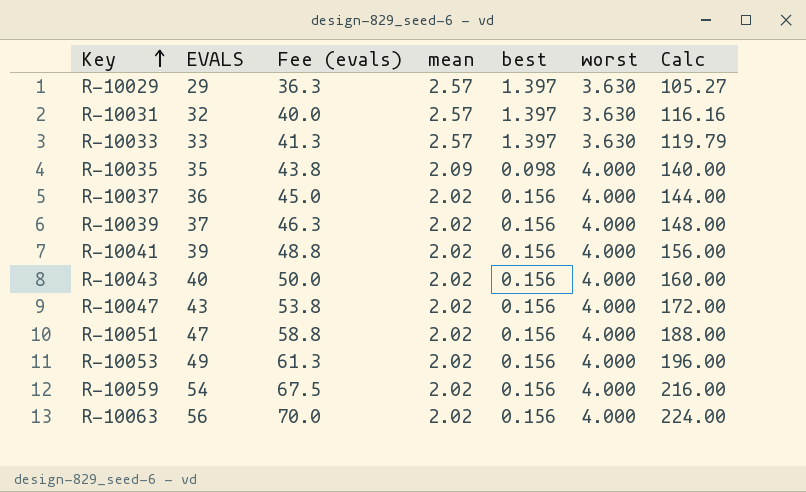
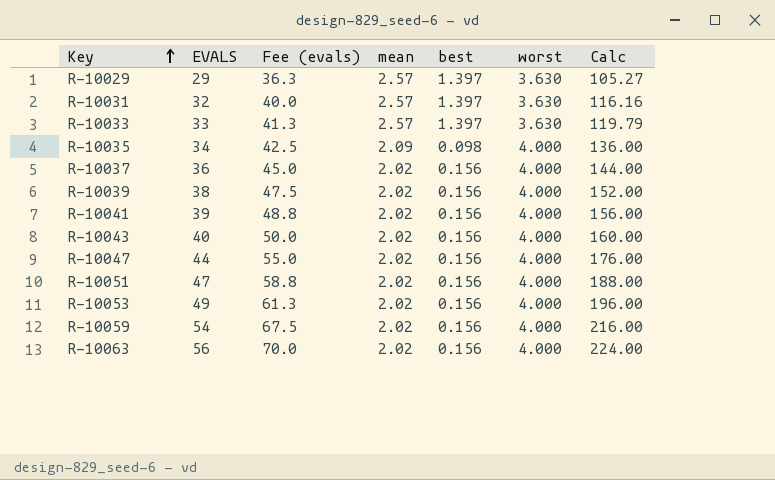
R-10035 | EVALS: 35 -> 34
R-10035 | Fee (evals): 43.8 -> 42.5
R-10035 | Calc: 140.00 -> 136.00
R-10039 | EVALS: 37 -> 38
R-10039 | Fee (evals): 46.3 -> 47.5
R-10039 | Calc: 148.00 -> 152.00
R-10047 | EVALS: 43 -> 44
R-10047 | Fee (evals): 53.8 -> 55.0
R-10047 | Calc: 172.00 -> 176.00

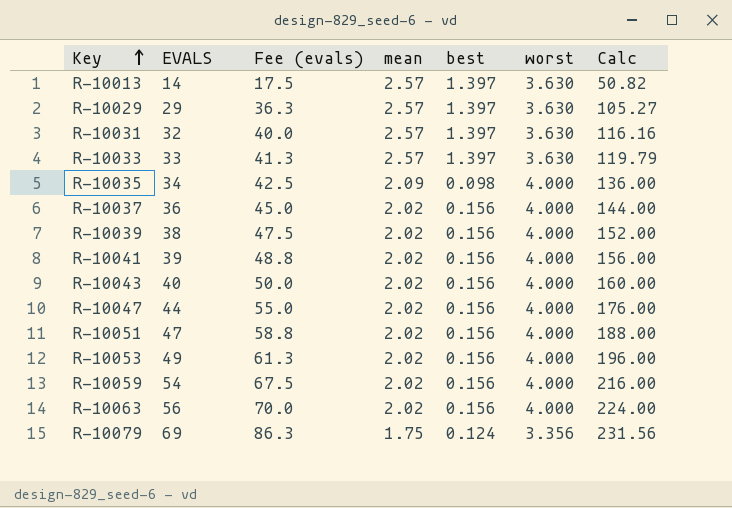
row R-10013: none -> 14 | 17.5 | 2.57 | 1.397 | 3.630 | 50.82
row R-10079: none -> 69 | 86.3 | 1.75 | 0.124 | 3.356 | 231.56

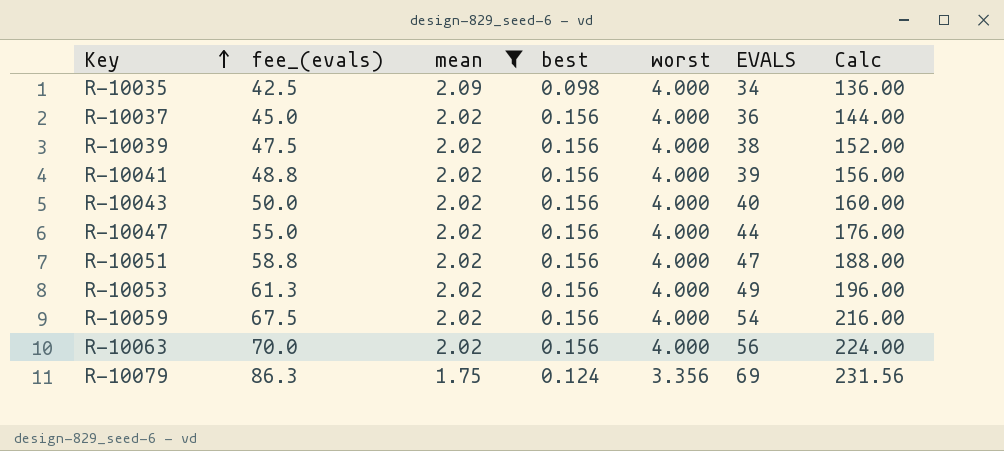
filter: none -> mean != 2.57
column name: Fee (evals) -> fee_(evals)
column EVALS | position: 2 -> 6

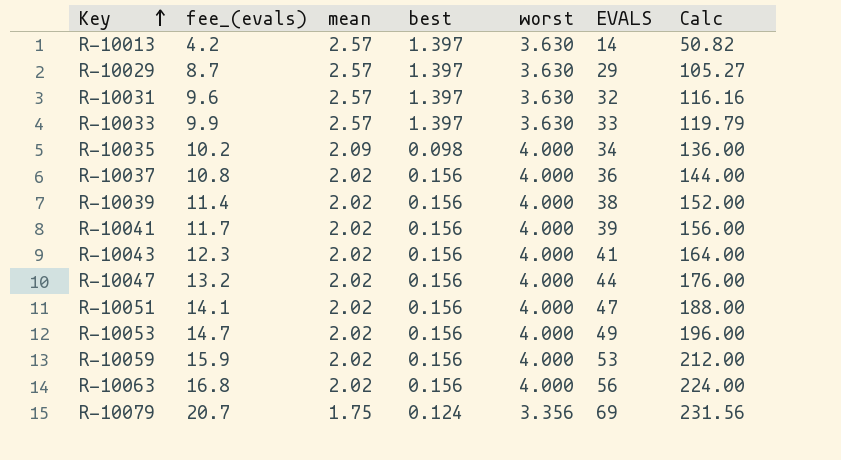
filter: mean != 2.57 -> none
column fee_(evals) | formula: [EVALS] * 1.25 -> [EVALS] * 0.3
R-10043 | EVALS: 40 -> 41
R-10043 | Calc: 160.00 -> 164.00
R-10059 | EVALS: 54 -> 53
R-10059 | Calc: 216.00 -> 212.00

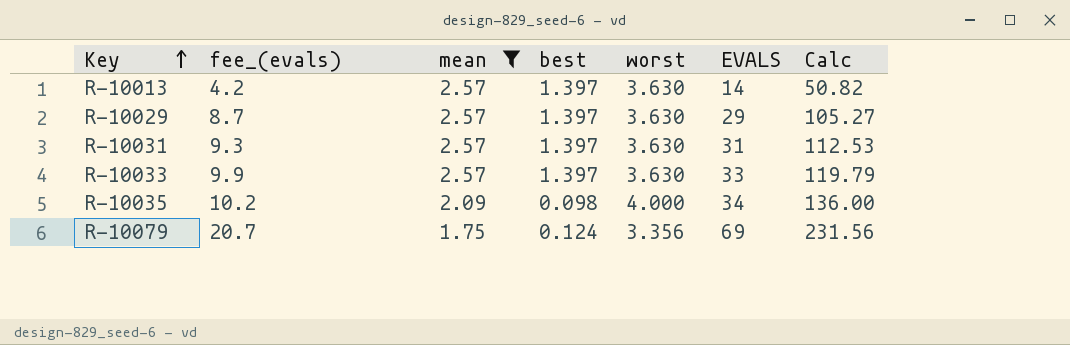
filter: none -> mean != 2.02
R-10031 | fee_(evals): 9.6 -> 9.3
R-10031 | EVALS: 32 -> 31
R-10031 | Calc: 116.16 -> 112.53

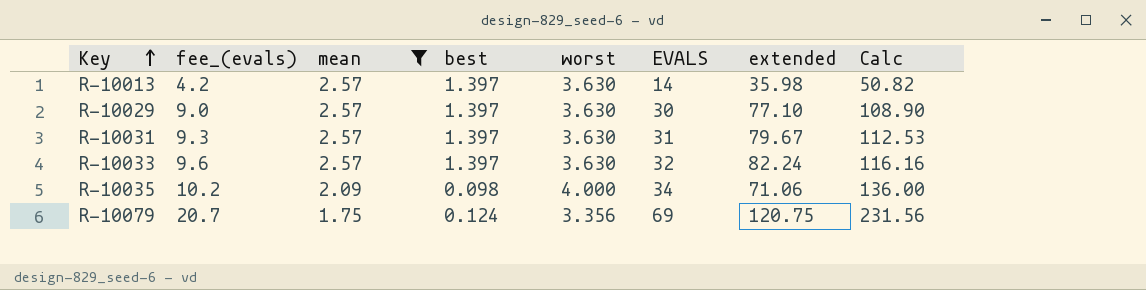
column extended | formula: none -> [mean] * [EVALS]
R-10029 | fee_(evals): 8.7 -> 9.0
R-10029 | EVALS: 29 -> 30
R-10029 | Calc: 105.27 -> 108.90
R-10033 | fee_(evals): 9.9 -> 9.6
R-10033 | EVALS: 33 -> 32
R-10033 | Calc: 119.79 -> 116.16

